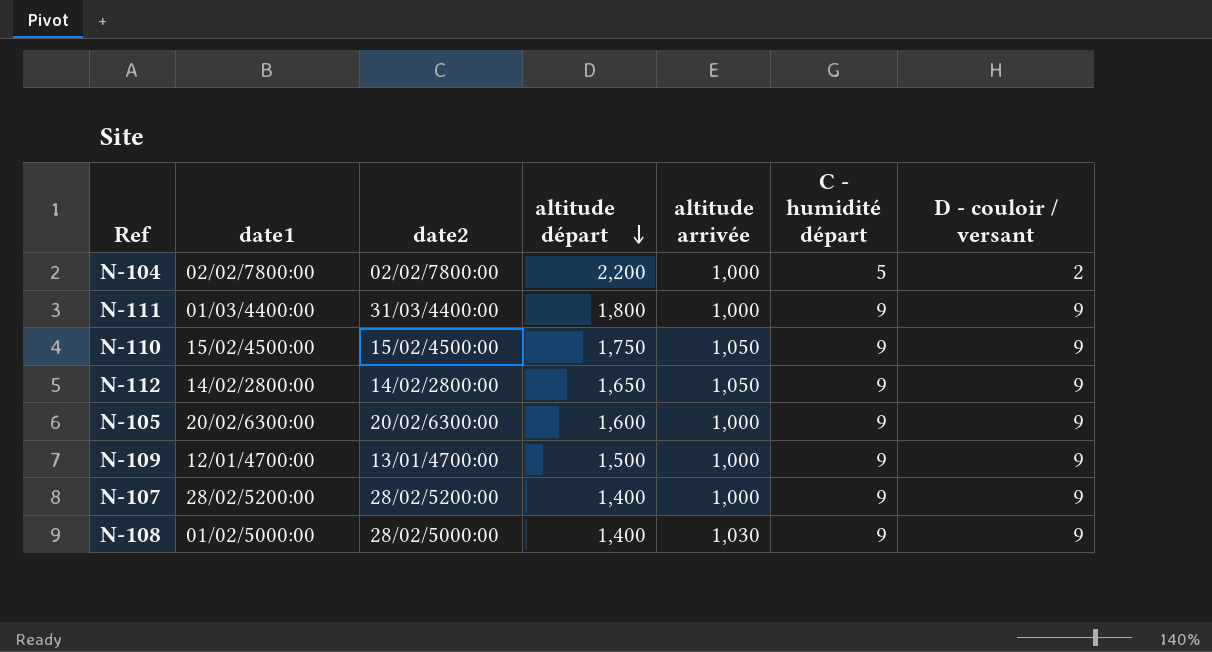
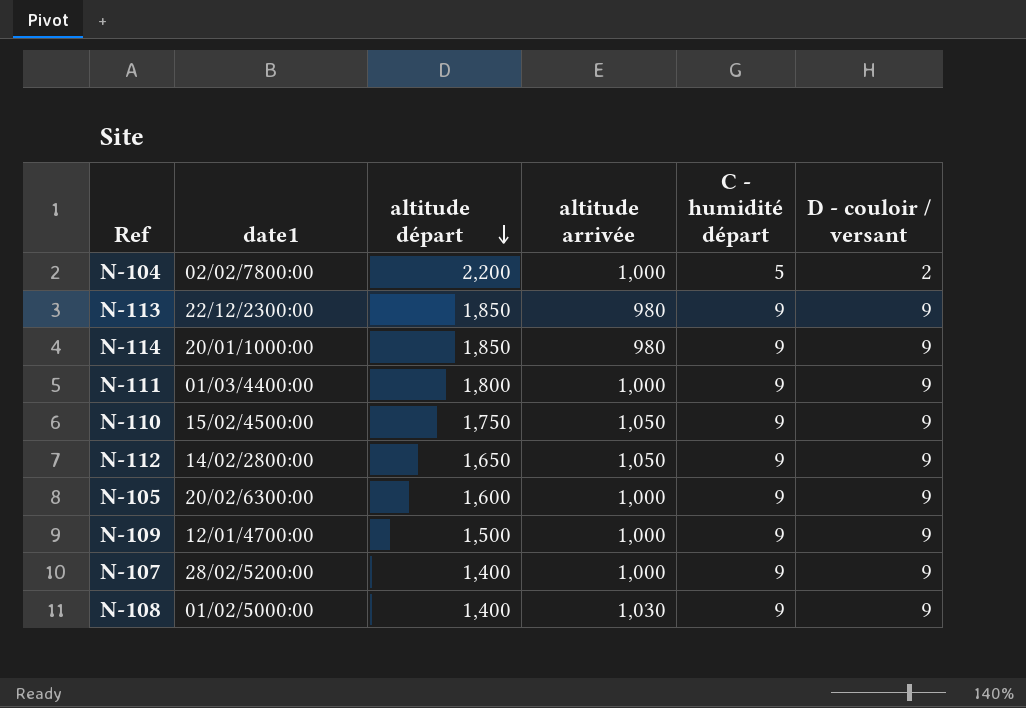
column date2 | position: 3 -> none
row N-113: none -> 22/12/2300:00 | 1,850 | 980 | 9 | 9
row N-114: none -> 20/01/1000:00 | 1,850 | 980 | 9 | 9

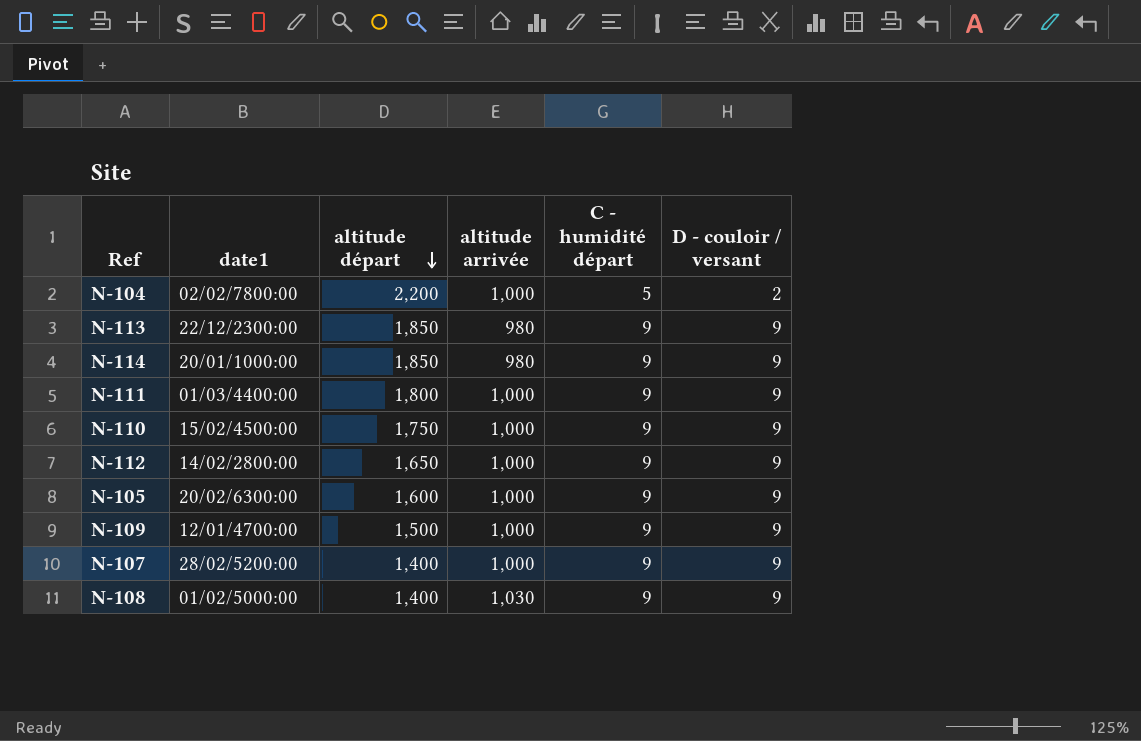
N-110 | altitude arrivée: 1,050 -> 1,000
N-112 | altitude arrivée: 1,050 -> 1,000

